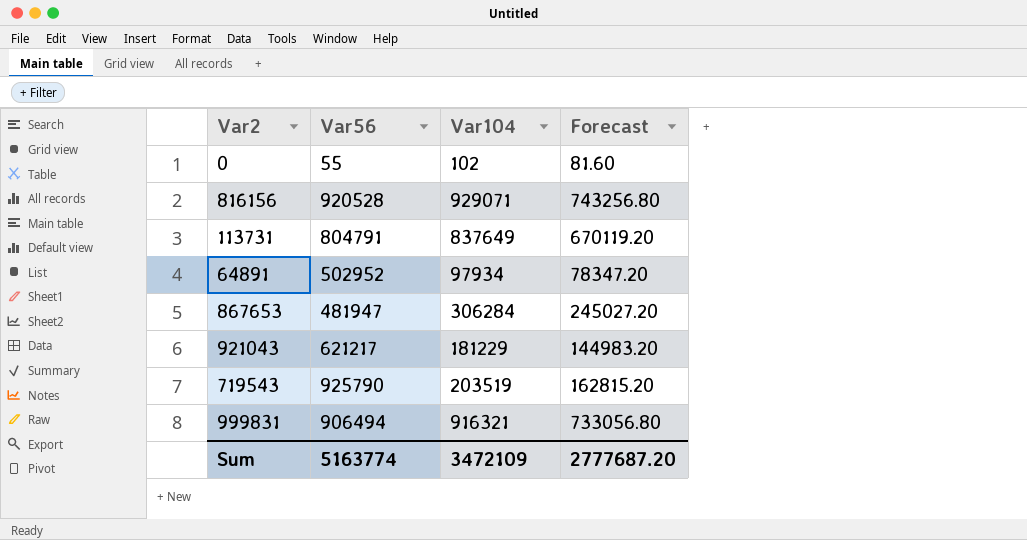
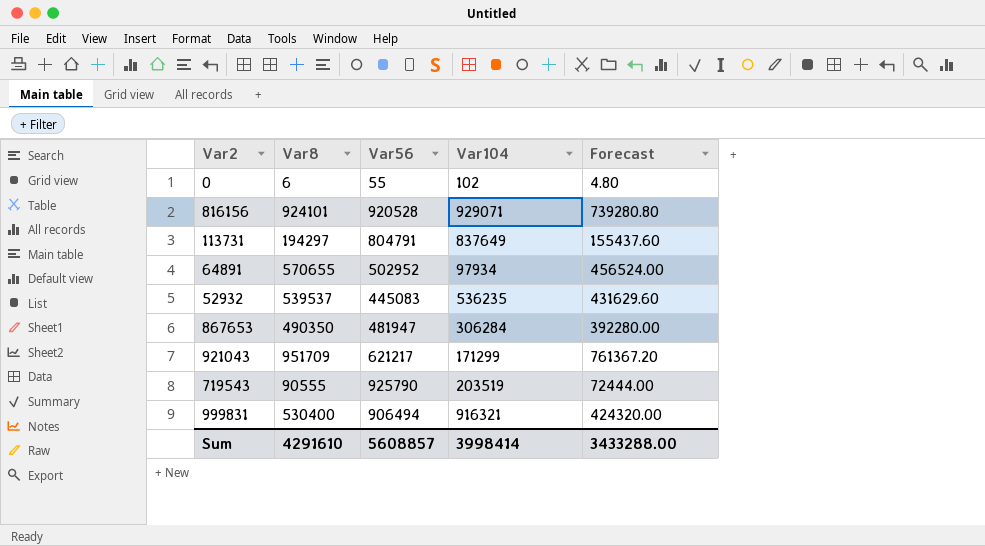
column Var8 | position: none -> 2
column Forecast | formula: [Var104] * 0.8 -> [Var8] * 0.8
row 52932: none -> 539537 | 445083 | 536235 | 431629.60
921043 | Var104: 181229 -> 171299
Sum | Var56: 5163774 -> 5608857
Sum | Var104: 3472109 -> 3998414
Sum | Forecast: 2777687.20 -> 3433288.00

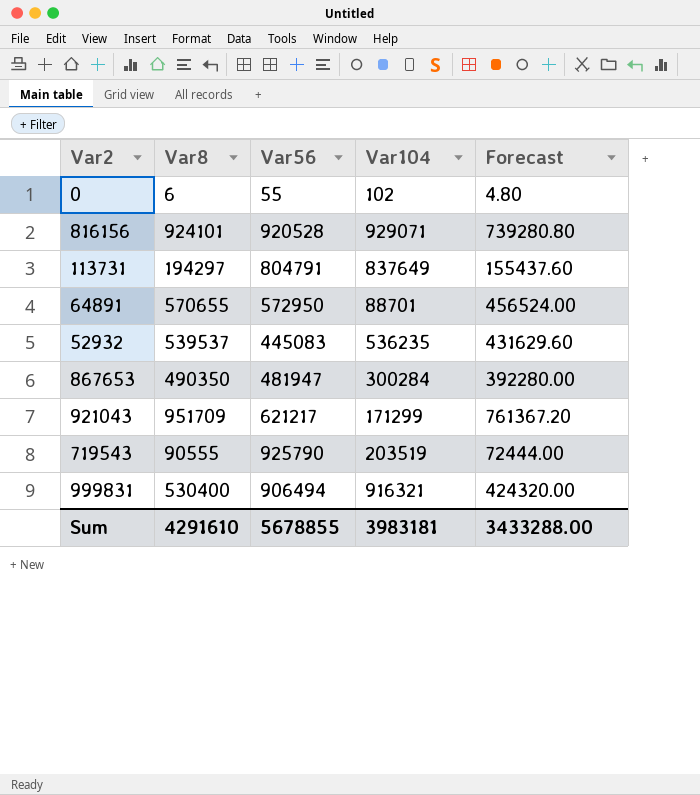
64891 | Var56: 502952 -> 572950
64891 | Var104: 97934 -> 88701
867653 | Var104: 306284 -> 300284
Sum | Var56: 5608857 -> 5678855
Sum | Var104: 3998414 -> 3983181

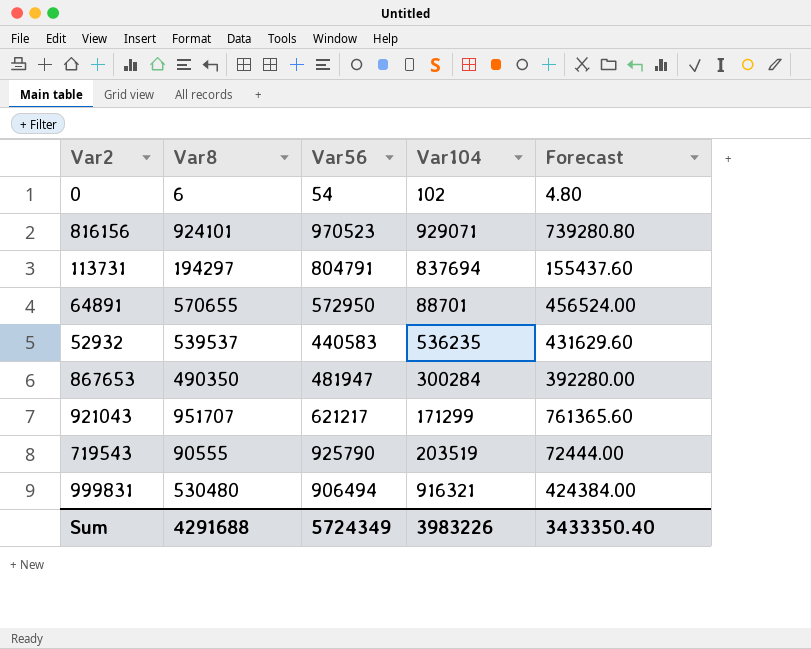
0 | Var56: 55 -> 54
816156 | Var56: 920528 -> 970523
113731 | Var104: 837649 -> 837694
52932 | Var56: 445083 -> 440583
921043 | Var8: 951709 -> 951707
921043 | Forecast: 761367.20 -> 761365.60
999831 | Var8: 530400 -> 530480
999831 | Forecast: 424320.00 -> 424384.00
Sum | Var8: 4291610 -> 4291688
Sum | Var56: 5678855 -> 5724349
Sum | Var104: 3983181 -> 3983226
Sum | Forecast: 3433288.00 -> 3433350.40

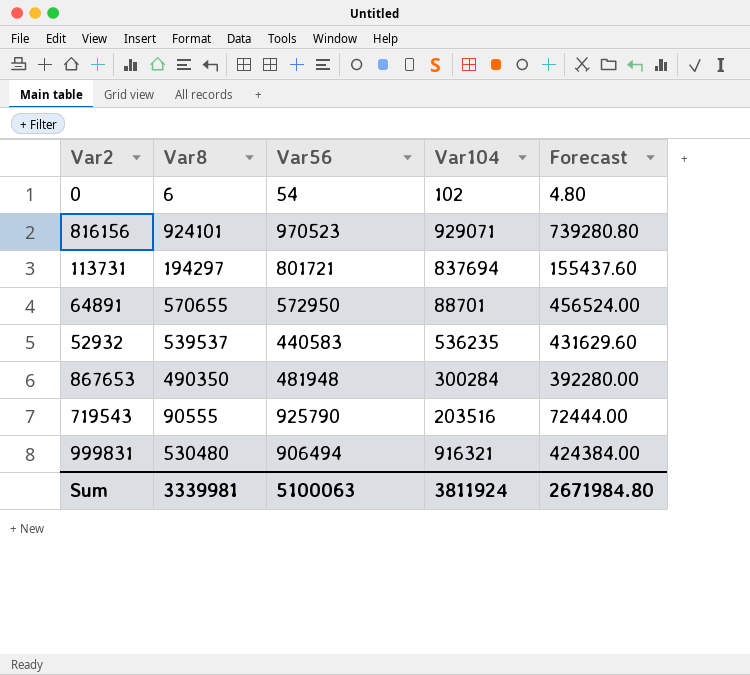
row 921043: 951707 | 621217 | 171299 | 761365.60 -> none
113731 | Var56: 804791 -> 801721
867653 | Var56: 481947 -> 481948
719543 | Var104: 203519 -> 203516
Sum | Var8: 4291688 -> 3339981
Sum | Var56: 5724349 -> 5100063
Sum | Var104: 3983226 -> 3811924
Sum | Forecast: 3433350.40 -> 2671984.80

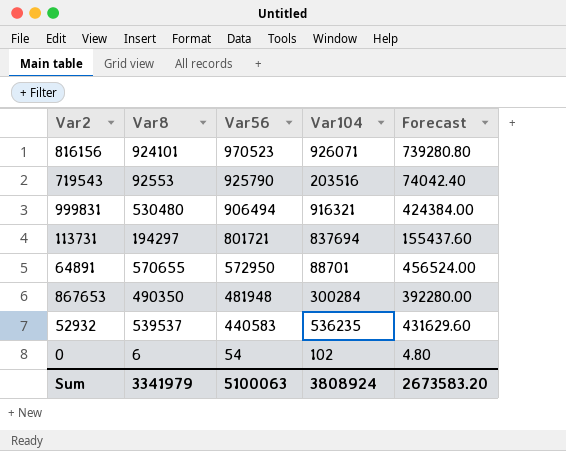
row order: none -> Var56 descending
816156 | Var104: 929071 -> 926071
719543 | Var8: 90555 -> 92553
719543 | Forecast: 72444.00 -> 74042.40
Sum | Var8: 3339981 -> 3341979
Sum | Var104: 3811924 -> 3808924
Sum | Forecast: 2671984.80 -> 2673583.20

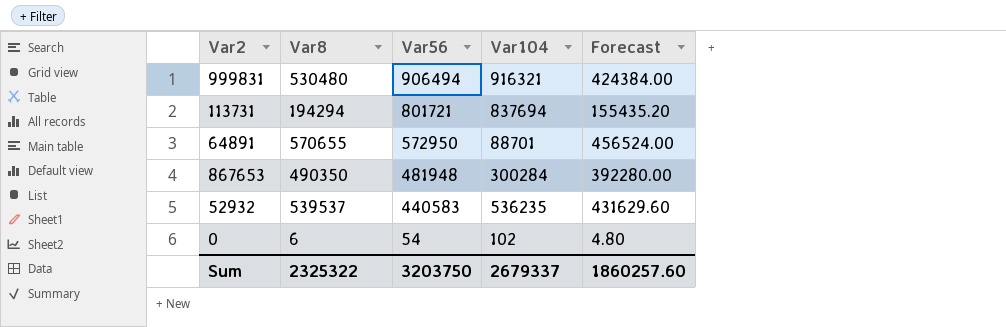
row 816156: 924101 | 970523 | 926071 | 739280.80 -> none
row 719543: 92553 | 925790 | 203516 | 74042.40 -> none
113731 | Var8: 194297 -> 194294
113731 | Forecast: 155437.60 -> 155435.20
Sum | Var8: 3341979 -> 2325322
Sum | Var56: 5100063 -> 3203750
Sum | Var104: 3808924 -> 2679337
Sum | Forecast: 2673583.20 -> 1860257.60

